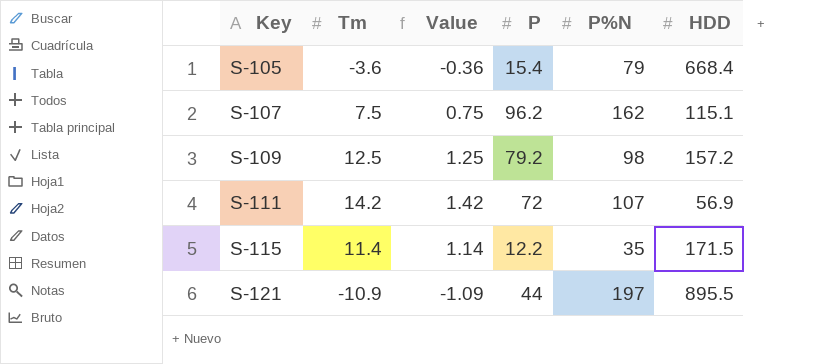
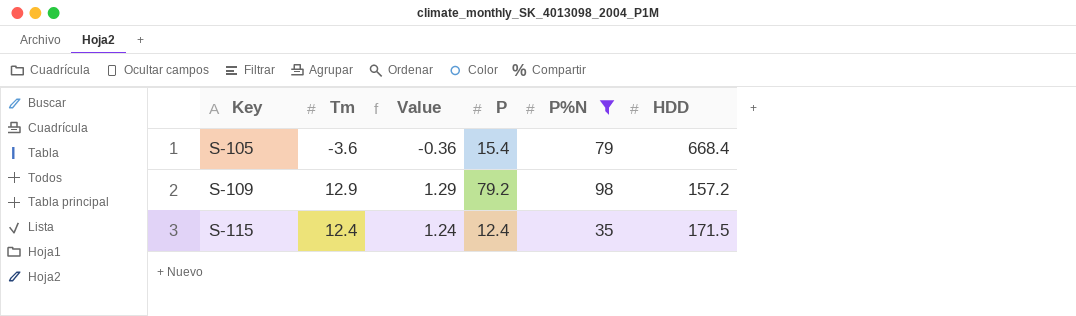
filter: none -> P%N <= 98
S-109 | Tm: 12.5 -> 12.9
S-109 | Value: 1.25 -> 1.29
S-115 | Tm: 11.4 -> 12.4
S-115 | Value: 1.14 -> 1.24
S-115 | P: 12.2 -> 12.4

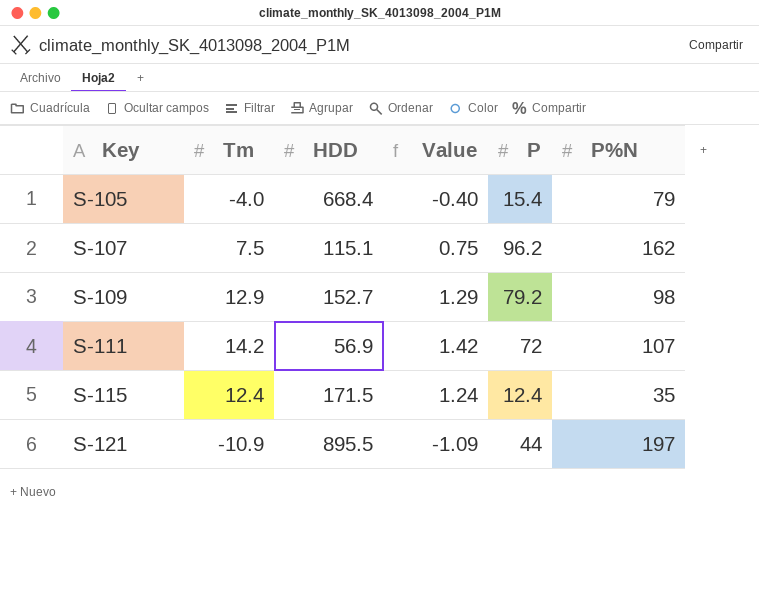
filter: P%N <= 98 -> none
column HDD | position: 6 -> 3
S-105 | Tm: -3.6 -> -4.0
S-105 | Value: -0.36 -> -0.40
S-109 | HDD: 157.2 -> 152.7

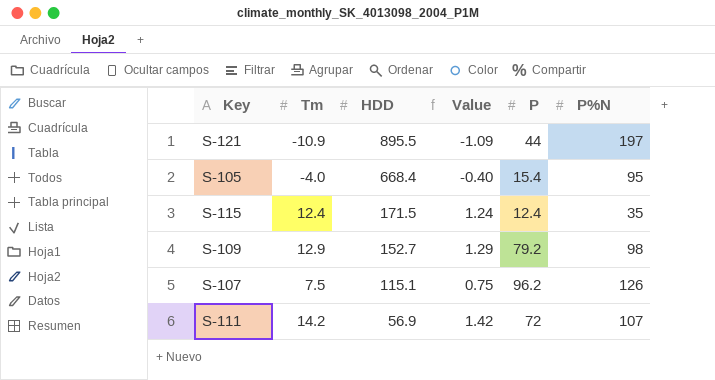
row order: Key ascending -> HDD descending
S-105 | P%N: 79 -> 95
S-107 | P%N: 162 -> 126

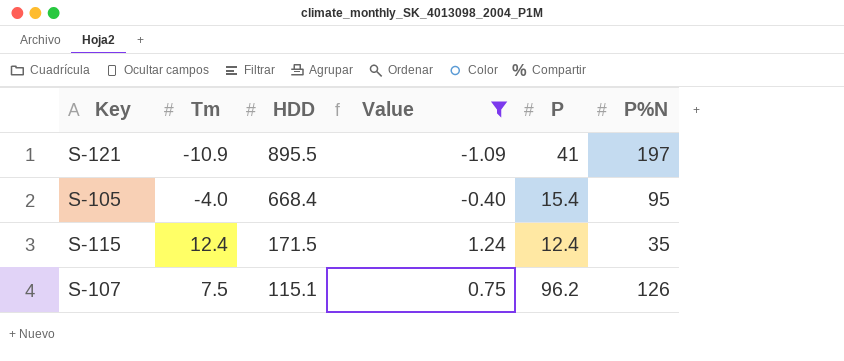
filter: none -> Value <= 1.24
S-121 | P: 44 -> 41

